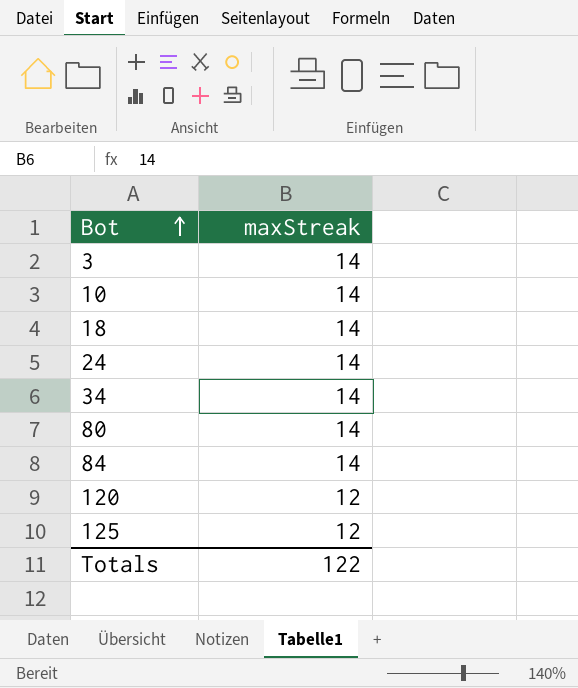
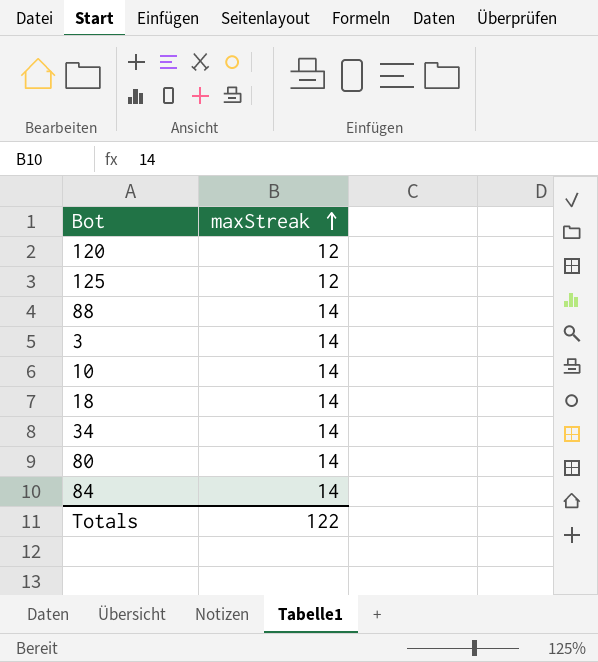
row order: Bot ascending -> maxStreak ascending
row 24: 14 -> none
row 88: none -> 14

